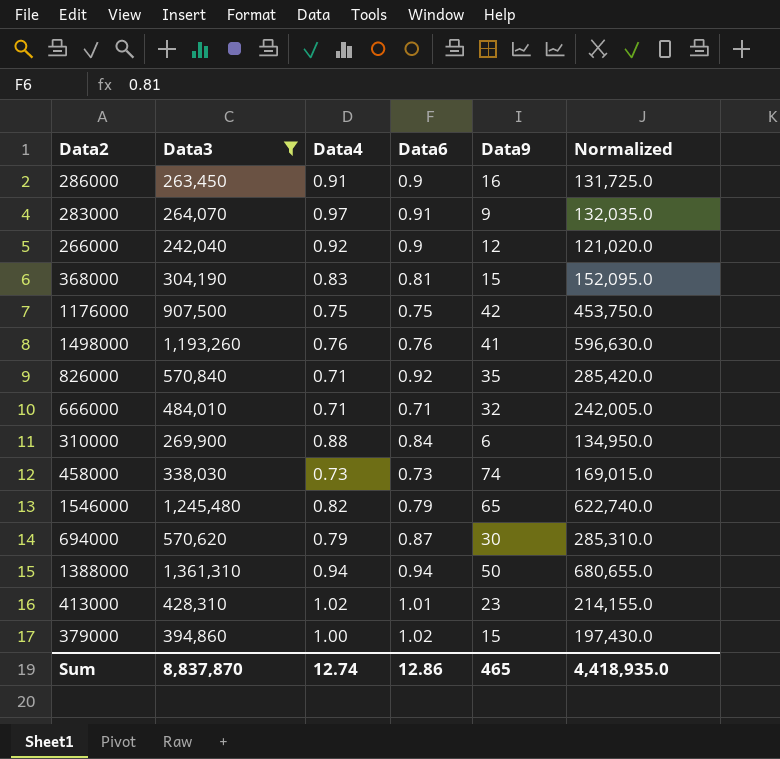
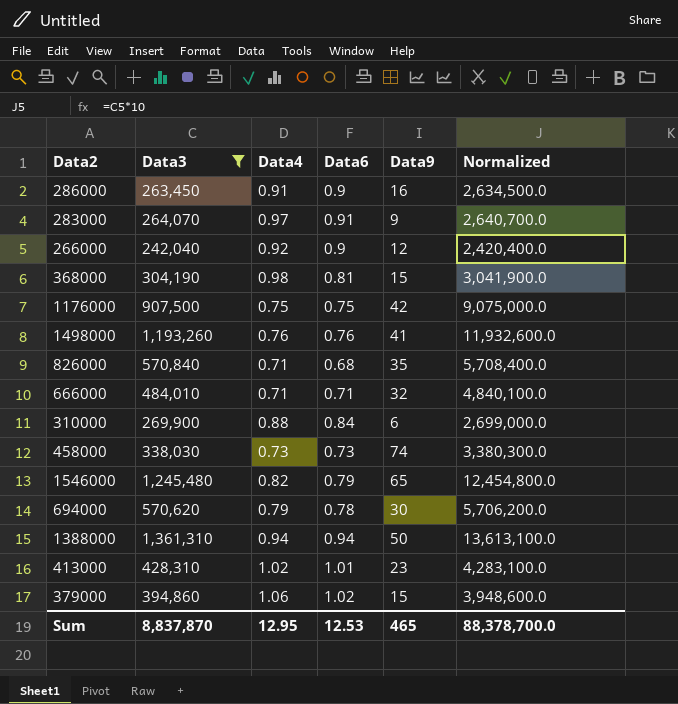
column Normalized | formula: [Data3] * 0.5 -> [Data3] * 10
368000 | Data4: 0.83 -> 0.98
826000 | Data6: 0.92 -> 0.68
694000 | Data6: 0.87 -> 0.78
379000 | Data4: 1.00 -> 1.06
Sum | Data4: 12.74 -> 12.95
Sum | Data6: 12.86 -> 12.53
Sum | Normalized: 4,418,935.0 -> 88,378,700.0

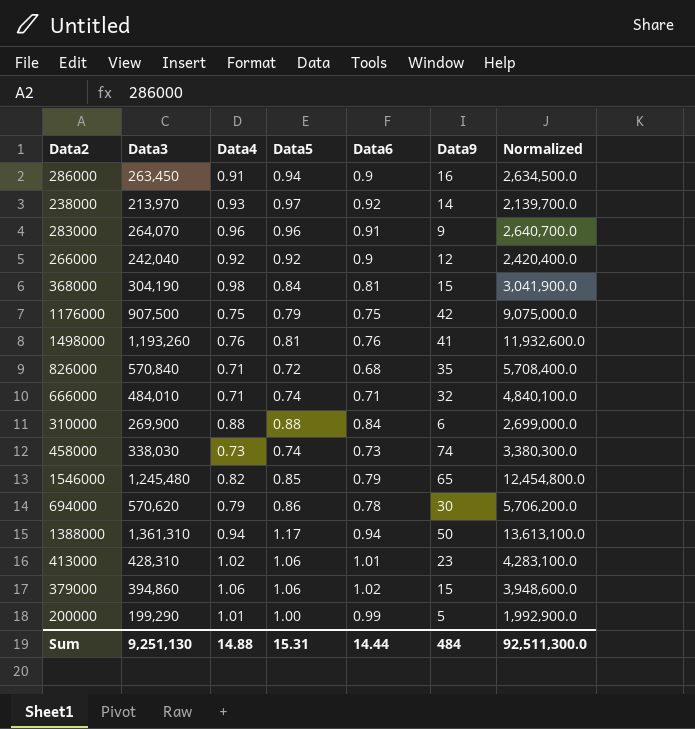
filter: Data3 >= 242,040 -> none
column Data5 | position: none -> 4
283000 | Data4: 0.97 -> 0.96
Sum | Data3: 8,837,870 -> 9,251,130
Sum | Data4: 12.95 -> 14.88
Sum | Data6: 12.53 -> 14.44
Sum | Data9: 465 -> 484
Sum | Normalized: 88,378,700.0 -> 92,511,300.0

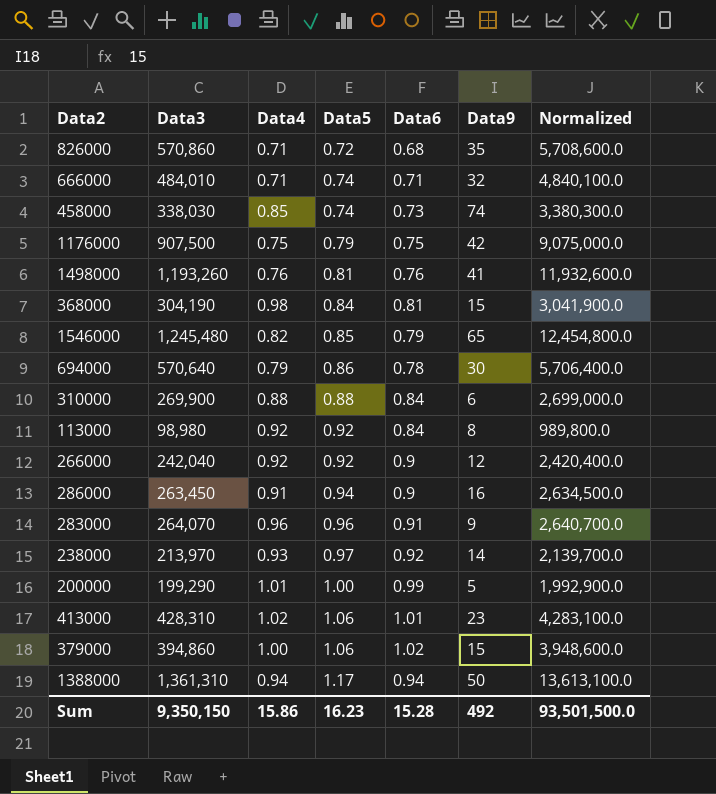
row order: none -> Data5 ascending
826000 | Data3: 570,840 -> 570,860
826000 | Normalized: 5,708,400.0 -> 5,708,600.0
458000 | Data4: 0.73 -> 0.85
694000 | Data3: 570,620 -> 570,640
694000 | Normalized: 5,706,200.0 -> 5,706,400.0
row 113000: none -> 98,980 | 0.92 | 0.92 | 0.84 | 8 | 989,800.0
379000 | Data4: 1.06 -> 1.00
Sum | Data3: 9,251,130 -> 9,350,150
Sum | Data4: 14.88 -> 15.86
Sum | Data5: 15.31 -> 16.23
Sum | Data6: 14.44 -> 15.28
Sum | Data9: 484 -> 492
Sum | Normalized: 92,511,300.0 -> 93,501,500.0

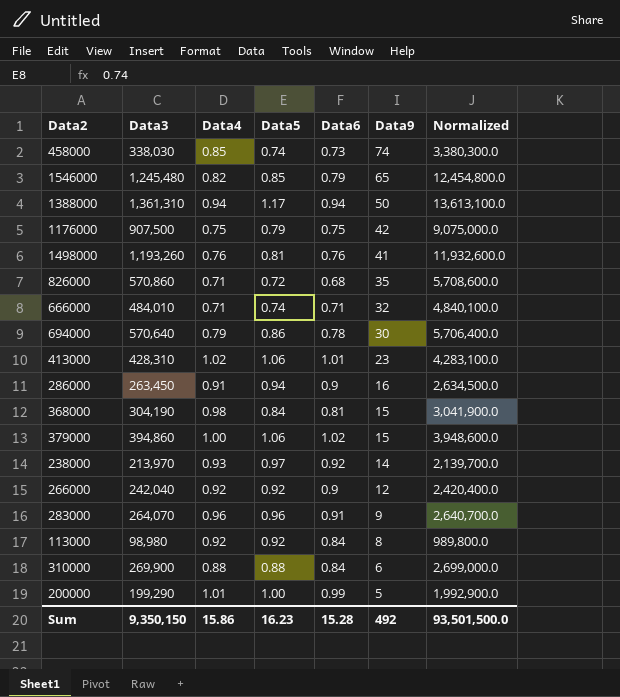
row order: Data5 ascending -> Data9 descending

